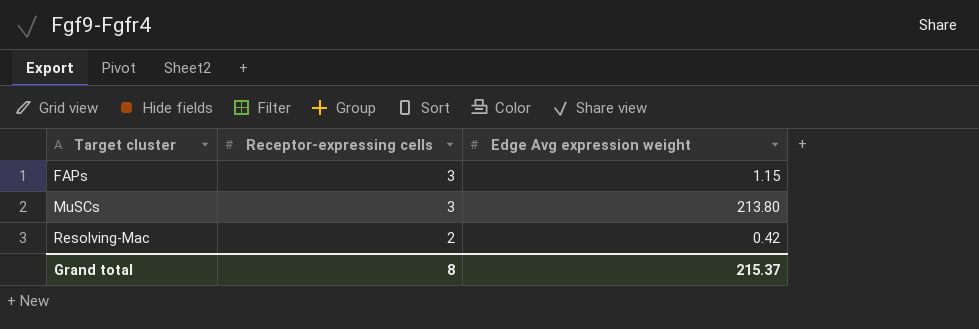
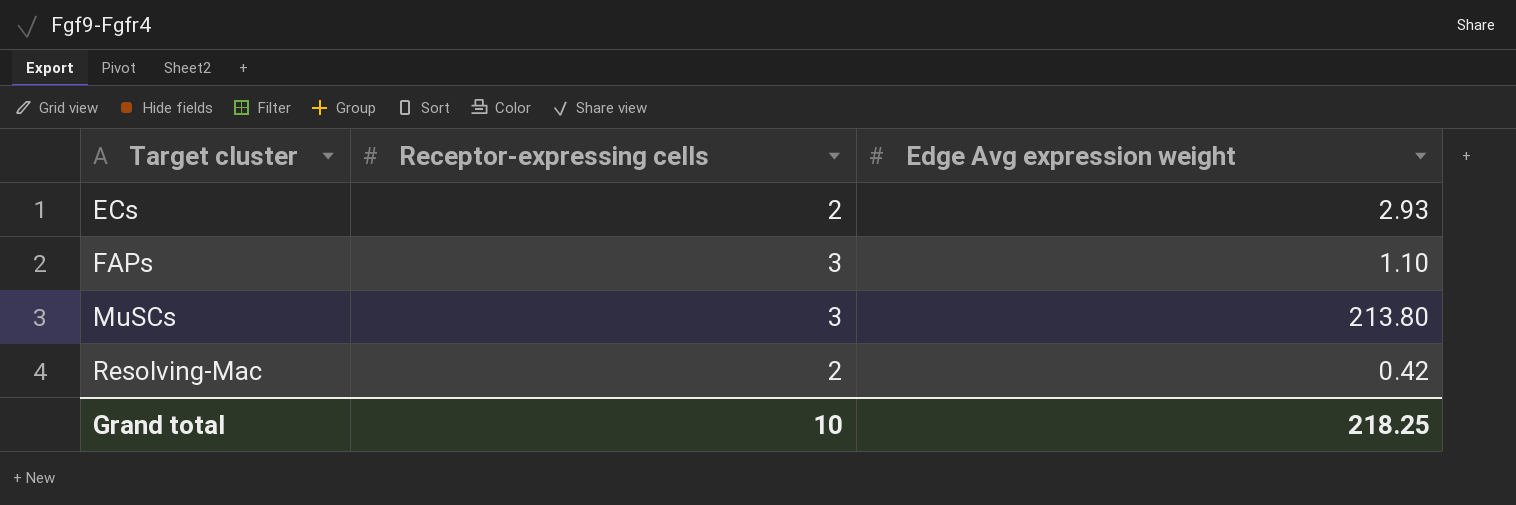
row ECs: none -> 2 | 2.93
FAPs | Edge Avg expression weight: 1.15 -> 1.10
Grand total | Receptor-expressing cells: 8 -> 10
Grand total | Edge Avg expression weight: 215.37 -> 218.25

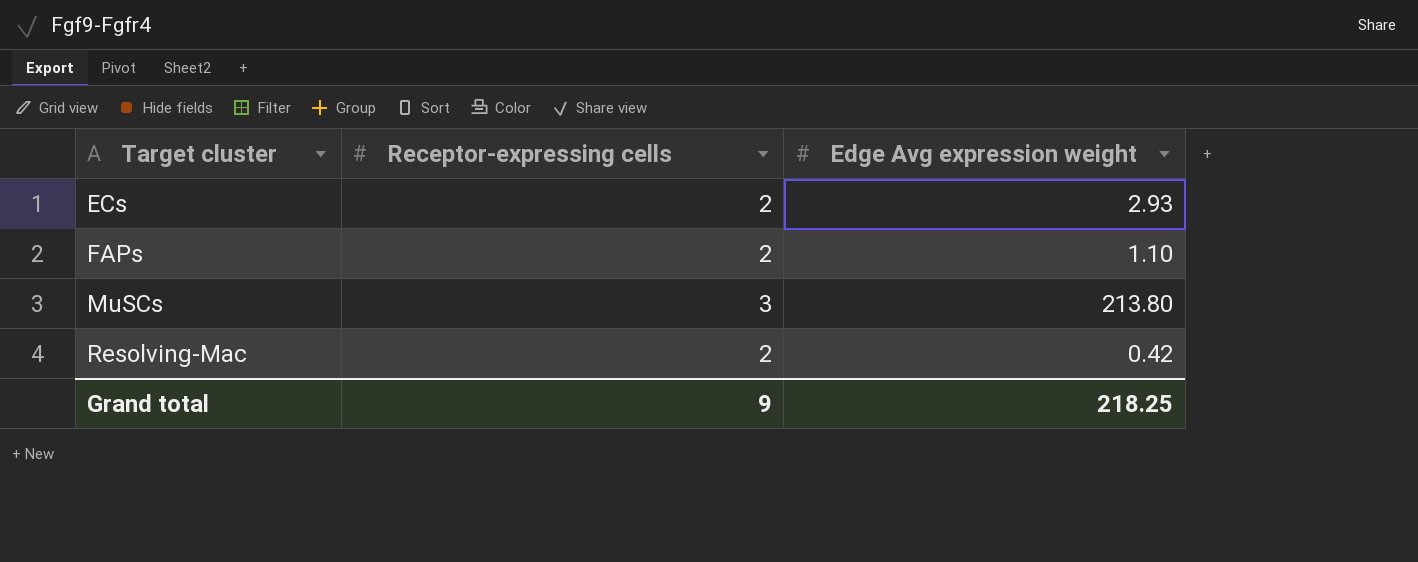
FAPs | Receptor-expressing cells: 3 -> 2
Grand total | Receptor-expressing cells: 10 -> 9

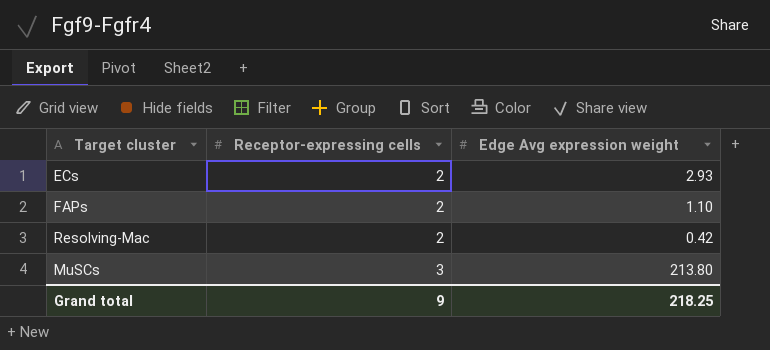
row order: Target cluster ascending -> Receptor-expressing cells ascending

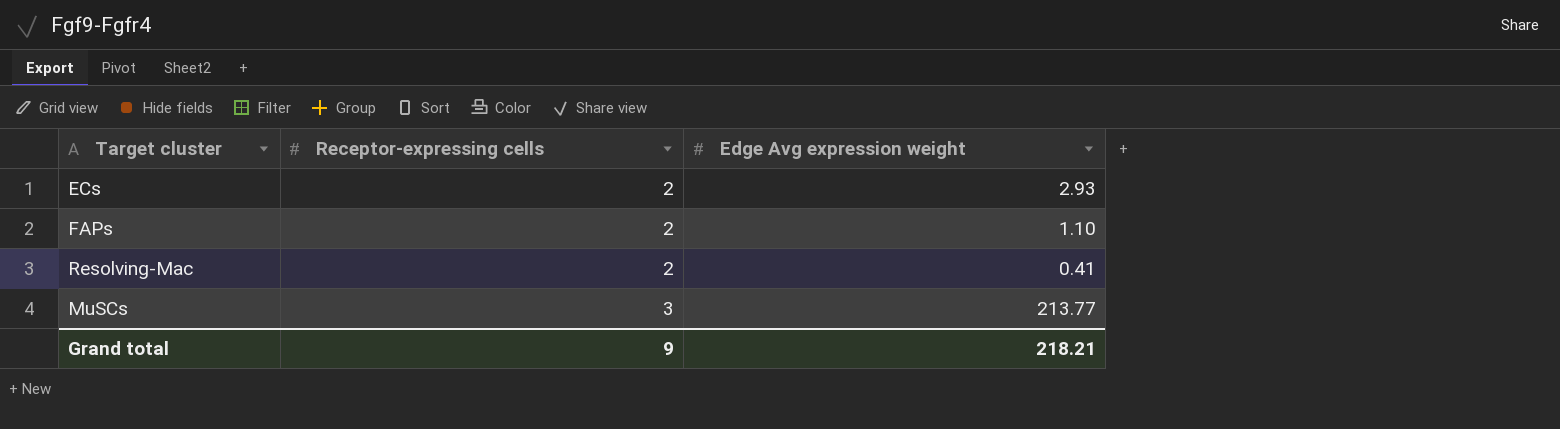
Resolving-Mac | Edge Avg expression weight: 0.42 -> 0.41
MuSCs | Edge Avg expression weight: 213.80 -> 213.77
Grand total | Edge Avg expression weight: 218.25 -> 218.21

